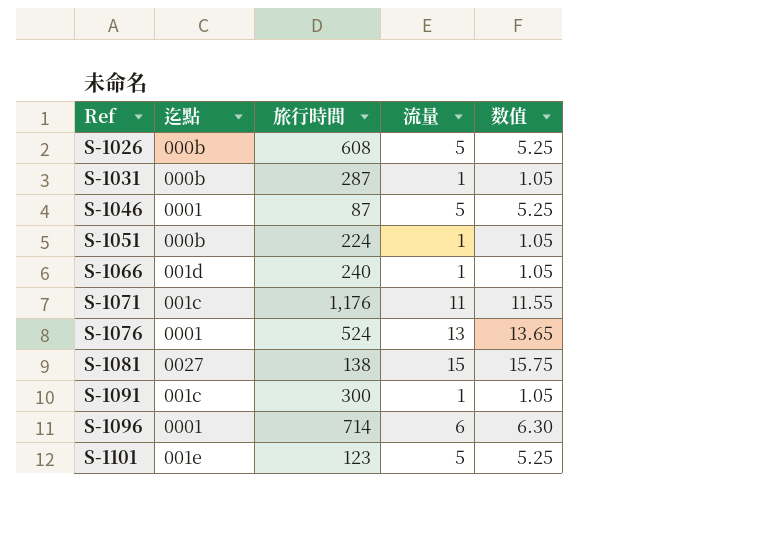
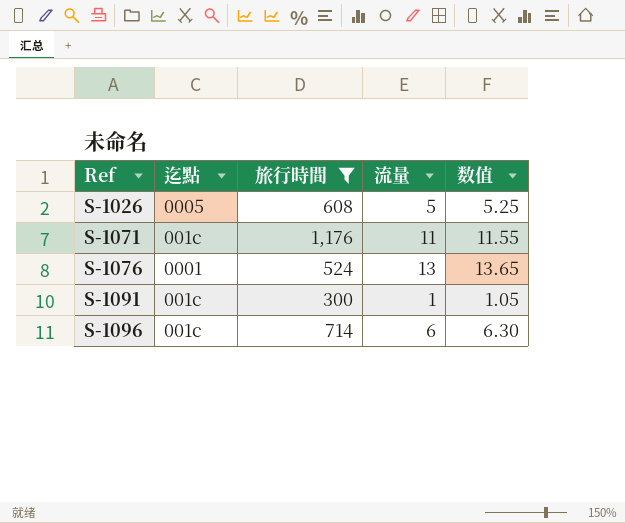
filter: none -> 旅行時間 >= 300
S-1026 | 迄點: 000b -> 0005
S-1096 | 迄點: 0001 -> 001c

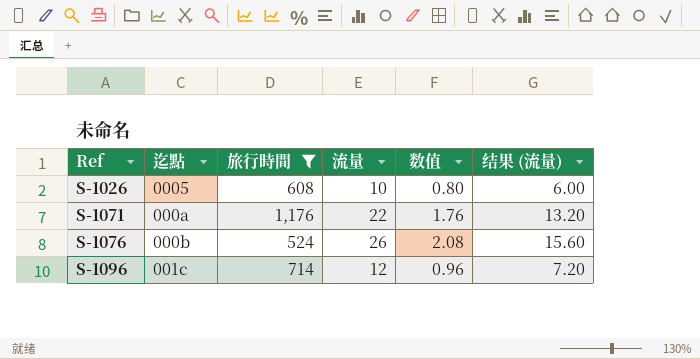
column 数值 | formula: [流量] * 1.05 -> [流量] * 0.08
column 结果 (流量) | formula: none -> [流量] * 0.6
row S-1091: 001c | 300 | 1 | 1.05 -> none
S-1026 | 流量: 5 -> 10
S-1071 | 迄點: 001c -> 000a
S-1071 | 流量: 11 -> 22
S-1076 | 迄點: 0001 -> 000b
S-1076 | 流量: 13 -> 26
S-1096 | 流量: 6 -> 12

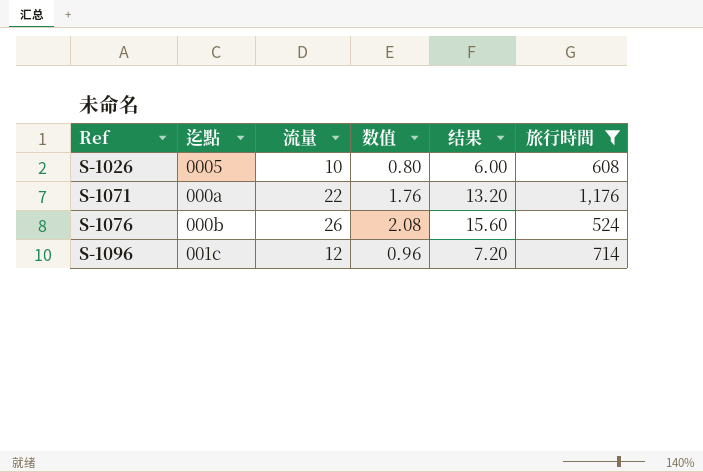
column name: 结果 (流量) -> 结果
column 旅行時間 | position: 3 -> 6

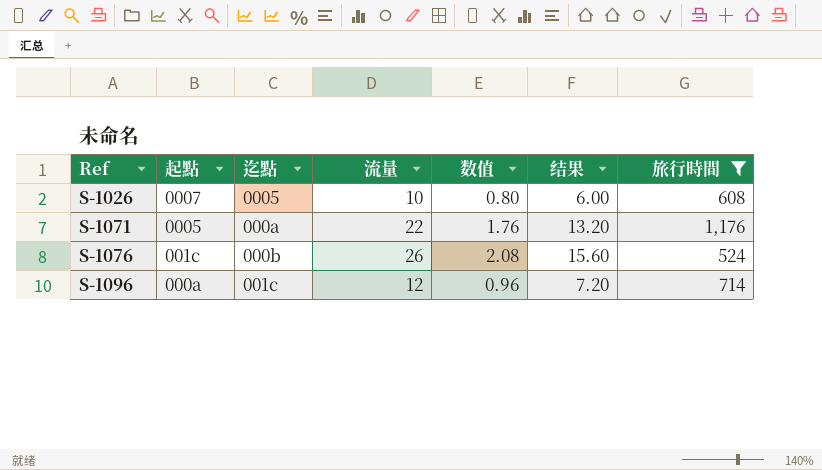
column 起點 | position: none -> 2

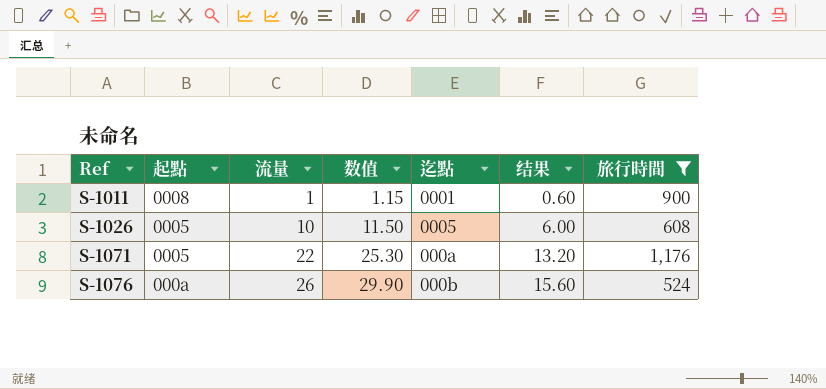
column 数值 | formula: [流量] * 0.08 -> [流量] * 1.15
column 迄點 | position: 3 -> 5
row S-1096: 000a | 001c | 12 | 0.96 | 7.20 | 714 -> none
row S-1011: none -> 0008 | 1 | 1.15 | 0001 | 0.60 | 900
S-1026 | 起點: 0007 -> 0005
S-1076 | 起點: 001c -> 000a

